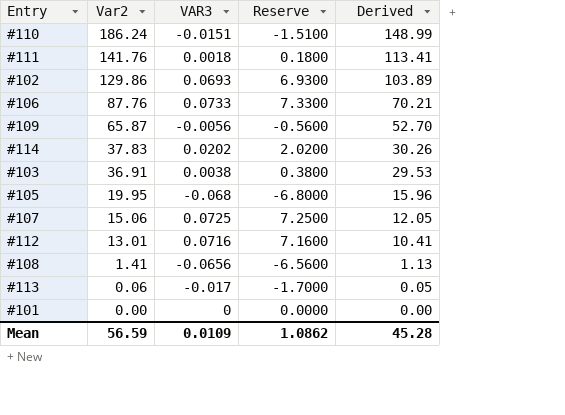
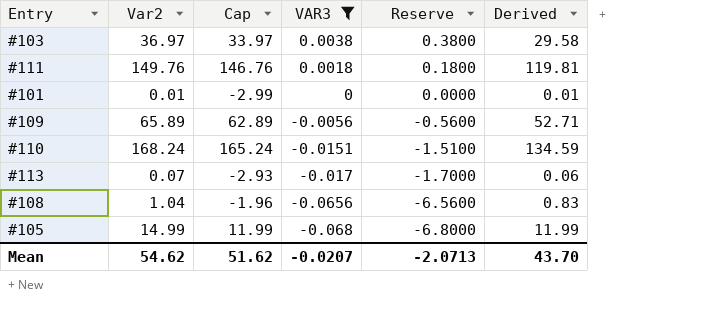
filter: none -> VAR3 <= 0.0038
row order: Var2 descending -> VAR3 descending
column Cap | formula: none -> [Var2] - 3
#103 | Var2: 36.91 -> 36.97
#103 | Derived: 29.53 -> 29.58
#111 | Var2: 141.76 -> 149.76
#111 | Derived: 113.41 -> 119.81
#101 | Var2: 0.00 -> 0.01
#101 | Derived: 0.00 -> 0.01
#109 | Var2: 65.87 -> 65.89
#109 | Derived: 52.70 -> 52.71
#110 | Var2: 186.24 -> 168.24
#110 | Derived: 148.99 -> 134.59
#113 | Var2: 0.06 -> 0.07
#113 | Derived: 0.05 -> 0.06
#108 | Var2: 1.41 -> 1.04
#108 | Derived: 1.13 -> 0.83
#105 | Var2: 19.95 -> 14.99
#105 | Derived: 15.96 -> 11.99
Mean | Var2: 56.59 -> 54.62
Mean | VAR3: 0.0109 -> -0.0207
Mean | Reserve: 1.0862 -> -2.0713
Mean | Derived: 45.28 -> 43.70

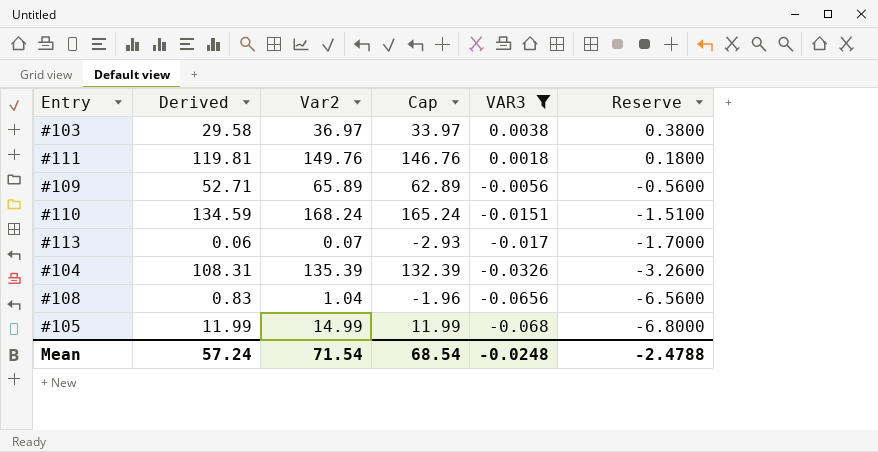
column Derived | position: 6 -> 2
row #101: 0.01 | -2.99 | 0 | 0.0000 | 0.01 -> none
row #104: none -> 108.31 | 135.39 | 132.39 | -0.0326 | -3.2600
Mean | Derived: 43.70 -> 57.24
Mean | Var2: 54.62 -> 71.54
Mean | Cap: 51.62 -> 68.54
Mean | VAR3: -0.0207 -> -0.0248
Mean | Reserve: -2.0713 -> -2.4788

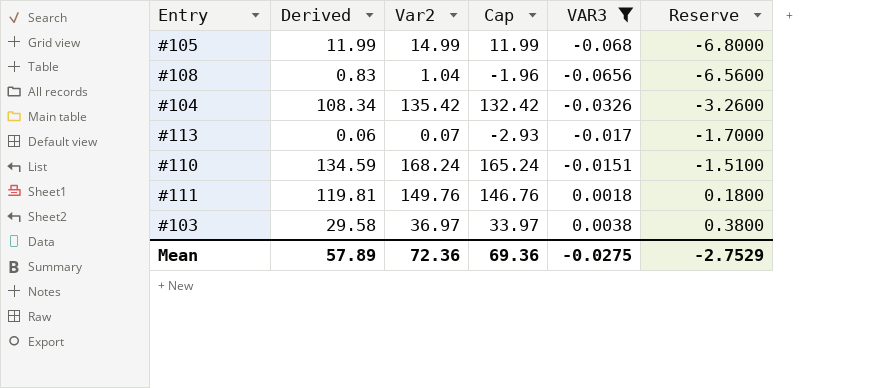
row order: VAR3 descending -> VAR3 ascending
row #109: 52.71 | 65.89 | 62.89 | -0.0056 | -0.5600 -> none
#104 | Derived: 108.31 -> 108.34
#104 | Var2: 135.39 -> 135.42
#104 | Cap: 132.39 -> 132.42
Mean | Derived: 57.24 -> 57.89
Mean | Var2: 71.54 -> 72.36
Mean | Cap: 68.54 -> 69.36
Mean | VAR3: -0.0248 -> -0.0275
Mean | Reserve: -2.4788 -> -2.7529

